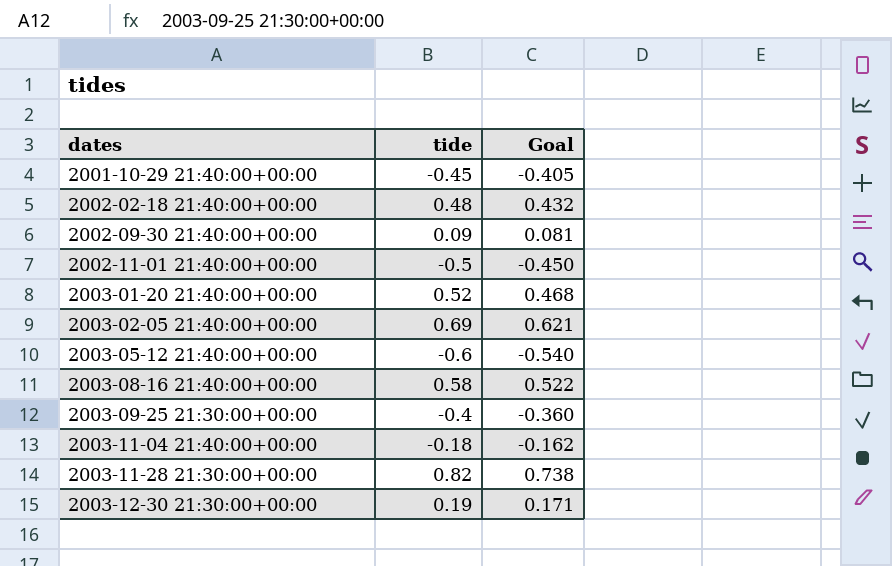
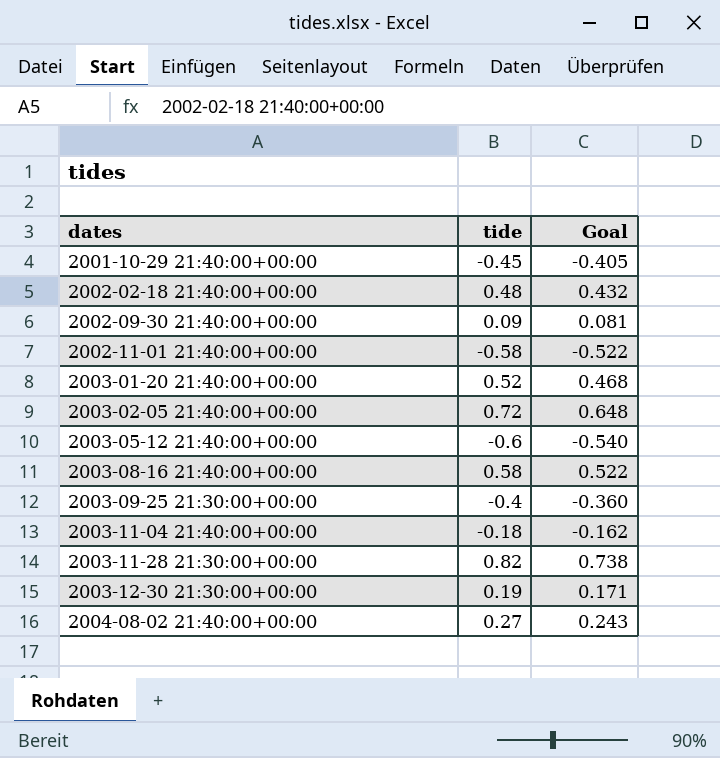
2002-11-01 21:40:00+00:00 | tide: -0.5 -> -0.58
2002-11-01 21:40:00+00:00 | Goal: -0.450 -> -0.522
2003-02-05 21:40:00+00:00 | tide: 0.69 -> 0.72
2003-02-05 21:40:00+00:00 | Goal: 0.621 -> 0.648
row 2004-08-02 21:40:00+00:00: none -> 0.27 | 0.243

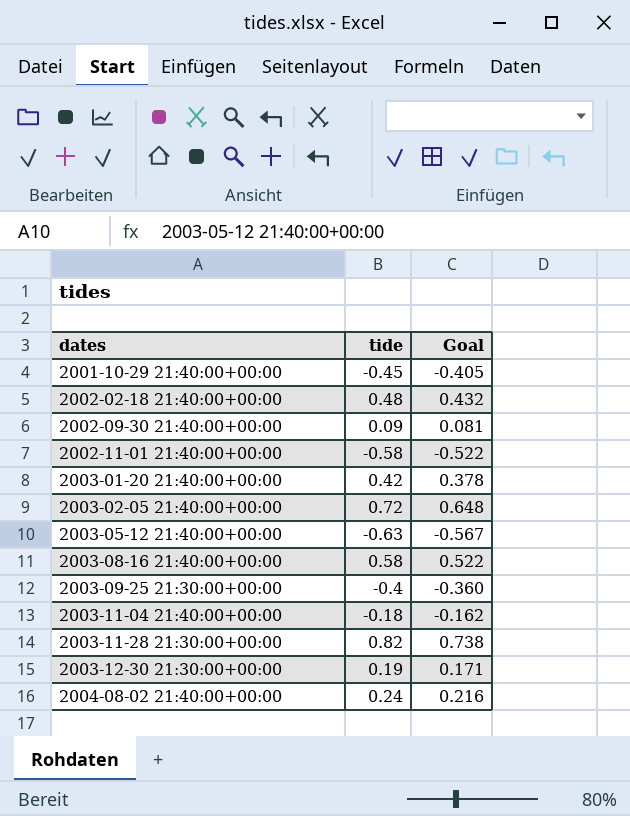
2003-01-20 21:40:00+00:00 | tide: 0.52 -> 0.42
2003-01-20 21:40:00+00:00 | Goal: 0.468 -> 0.378
2003-05-12 21:40:00+00:00 | tide: -0.6 -> -0.63
2003-05-12 21:40:00+00:00 | Goal: -0.540 -> -0.567
2004-08-02 21:40:00+00:00 | tide: 0.27 -> 0.24
2004-08-02 21:40:00+00:00 | Goal: 0.243 -> 0.216

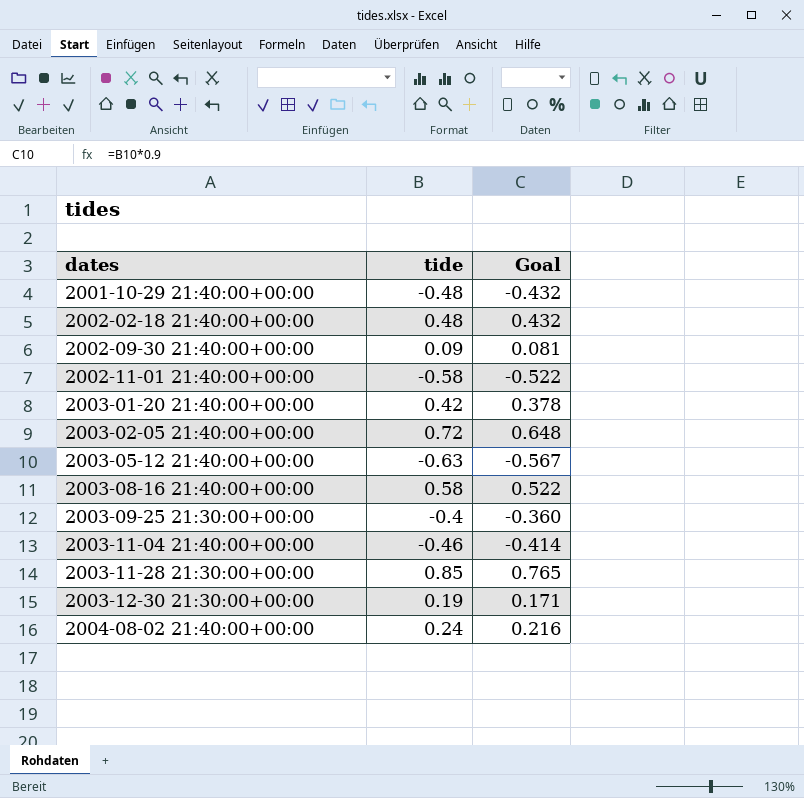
2001-10-29 21:40:00+00:00 | tide: -0.45 -> -0.48
2001-10-29 21:40:00+00:00 | Goal: -0.405 -> -0.432
2003-11-04 21:40:00+00:00 | tide: -0.18 -> -0.46
2003-11-04 21:40:00+00:00 | Goal: -0.162 -> -0.414
2003-11-28 21:30:00+00:00 | tide: 0.82 -> 0.85
2003-11-28 21:30:00+00:00 | Goal: 0.738 -> 0.765

